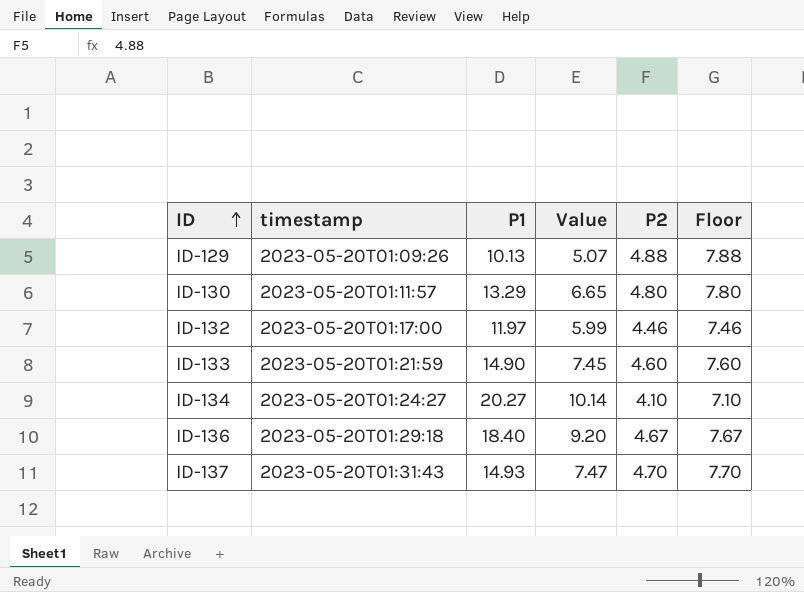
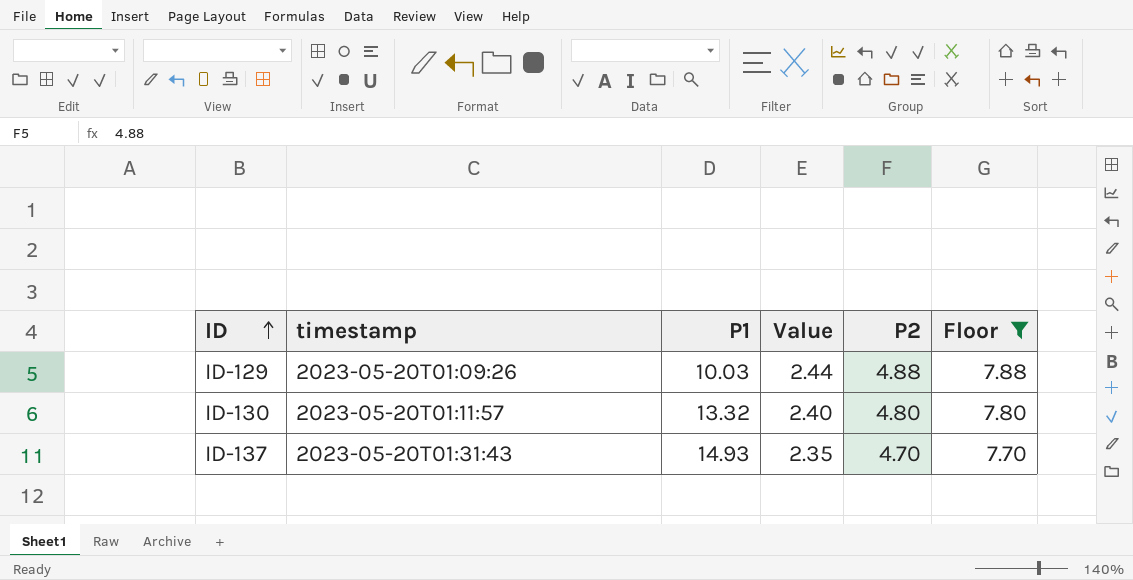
filter: none -> Floor >= 7.70
column Value | formula: [P1] * 0.5 -> [P2] * 0.5
ID-129 | P1: 10.13 -> 10.03
ID-130 | P1: 13.29 -> 13.32

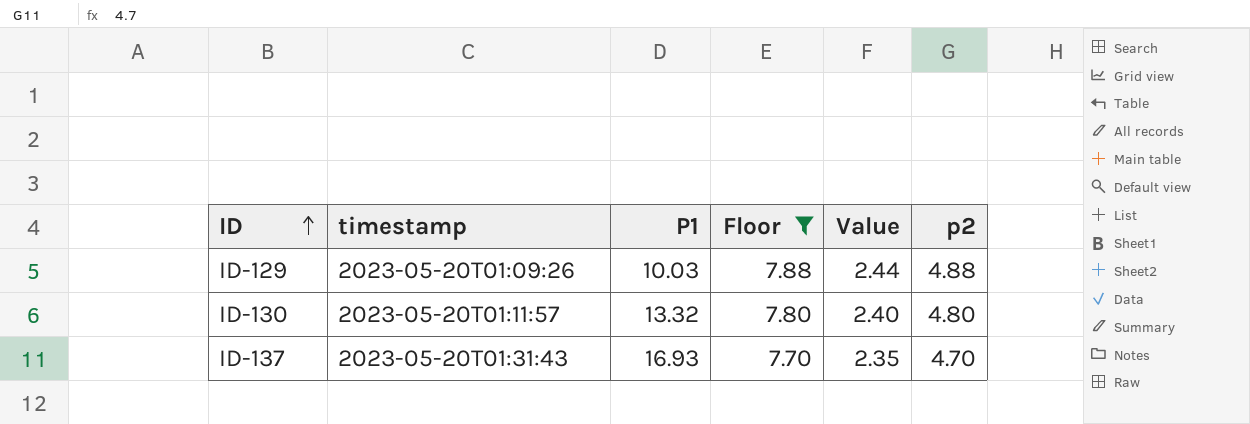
column Floor | position: 6 -> 4
column name: P2 -> p2
ID-137 | P1: 14.93 -> 16.93

